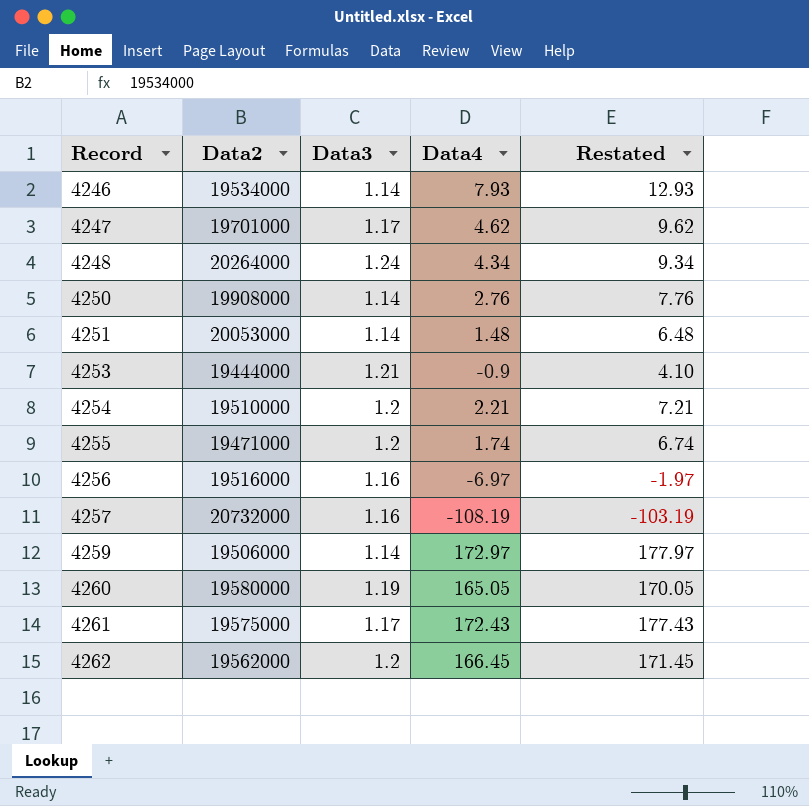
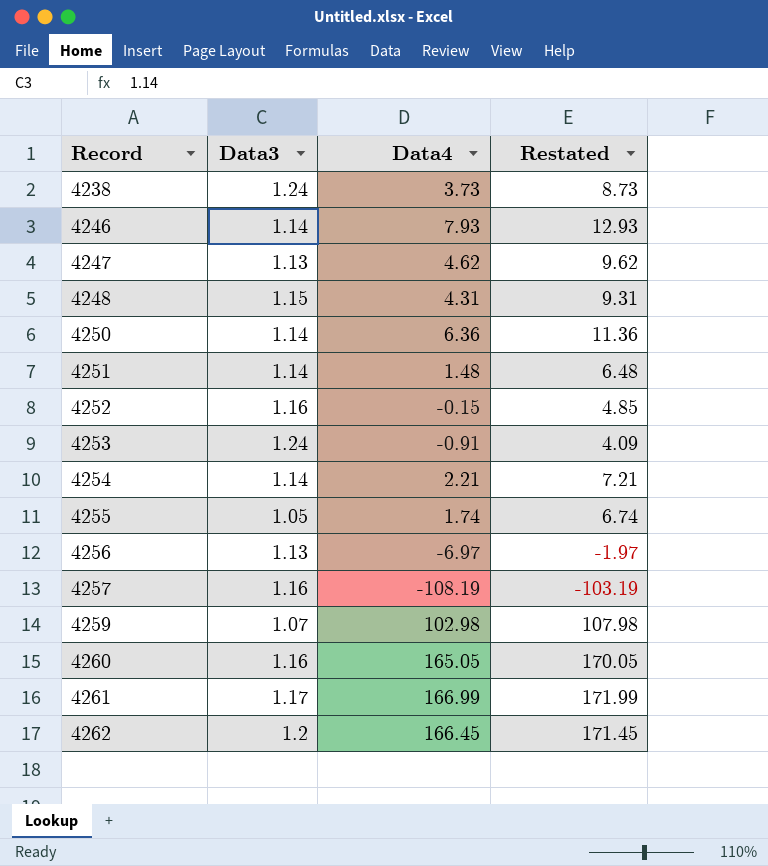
column Data2 | position: 2 -> none
row 4238: none -> 1.24 | 3.73 | 8.73
4247 | Data3: 1.17 -> 1.13
4248 | Data3: 1.24 -> 1.15
4248 | Data4: 4.34 -> 4.31
4248 | Restated: 9.34 -> 9.31
4250 | Data4: 2.76 -> 6.36
4250 | Restated: 7.76 -> 11.36
row 4252: none -> 1.16 | -0.15 | 4.85
4253 | Data3: 1.21 -> 1.24
4253 | Data4: -0.9 -> -0.91
4253 | Restated: 4.10 -> 4.09
4254 | Data3: 1.2 -> 1.14
4255 | Data3: 1.2 -> 1.05
4256 | Data3: 1.16 -> 1.13
4259 | Data3: 1.14 -> 1.07
4259 | Data4: 172.97 -> 102.98
4259 | Restated: 177.97 -> 107.98
4260 | Data3: 1.19 -> 1.16
4261 | Data4: 172.43 -> 166.99
4261 | Restated: 177.43 -> 171.99

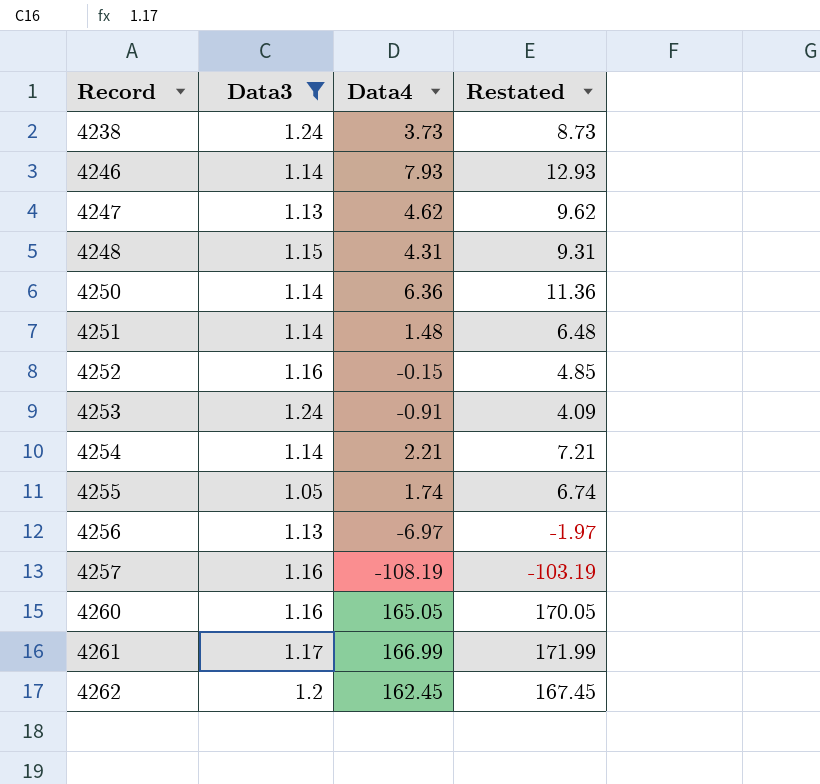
filter: none -> Data3 != 1.07
4262 | Data4: 166.45 -> 162.45
4262 | Restated: 171.45 -> 167.45

